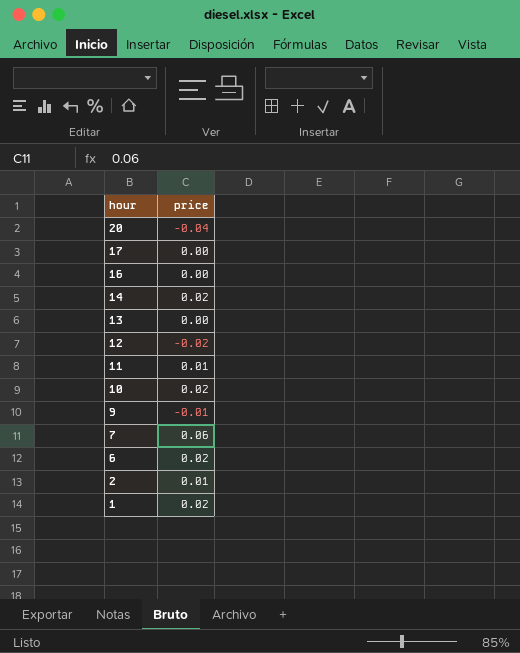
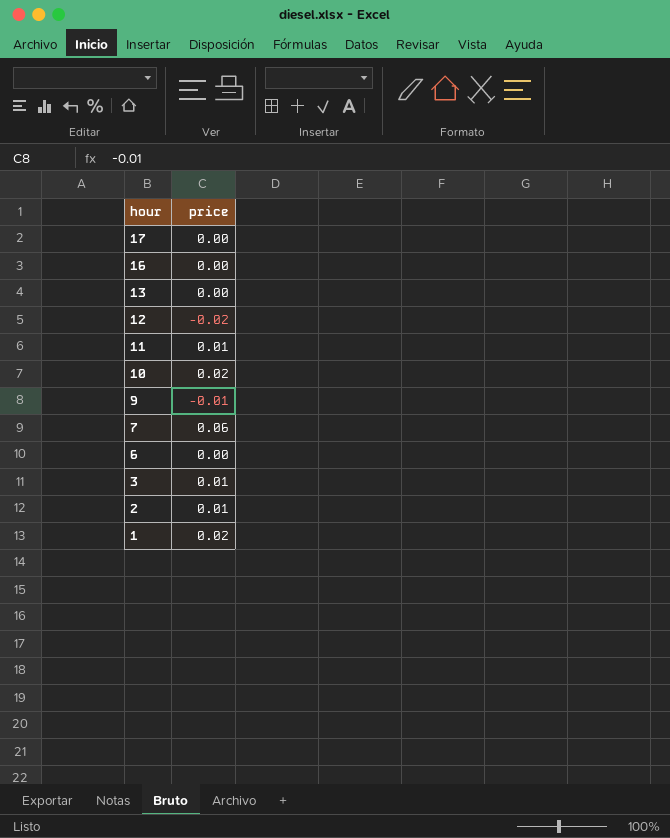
row 20: -0.04 -> none
row 14: 0.02 -> none
6 | price: 0.02 -> 0.00
row 3: none -> 0.01

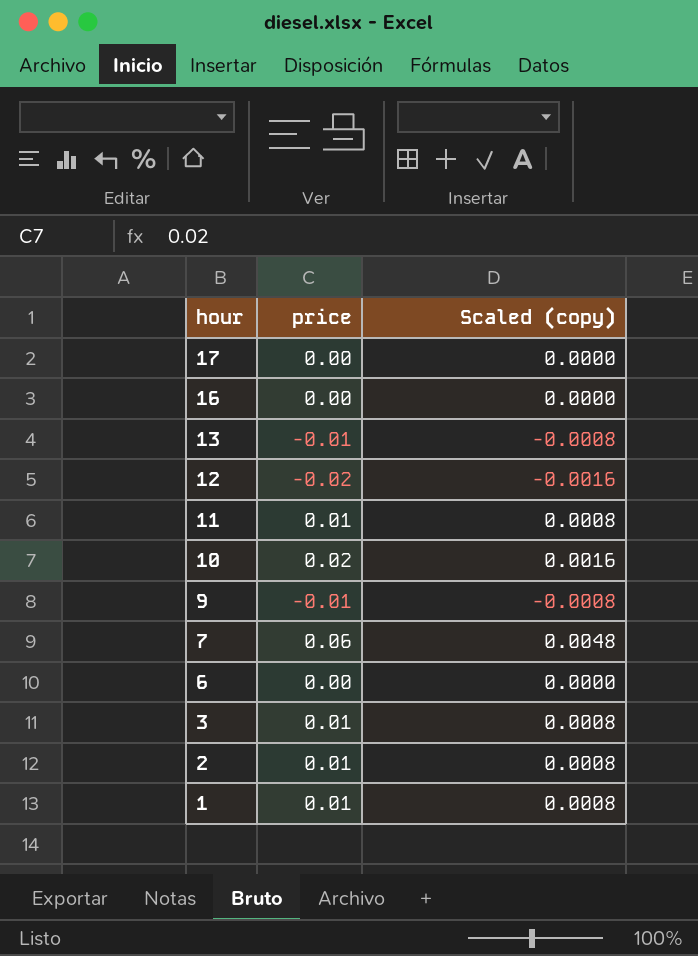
column Scaled (copy) | formula: none -> [price] * 0.08
13 | price: 0.00 -> -0.01
1 | price: 0.02 -> 0.01

